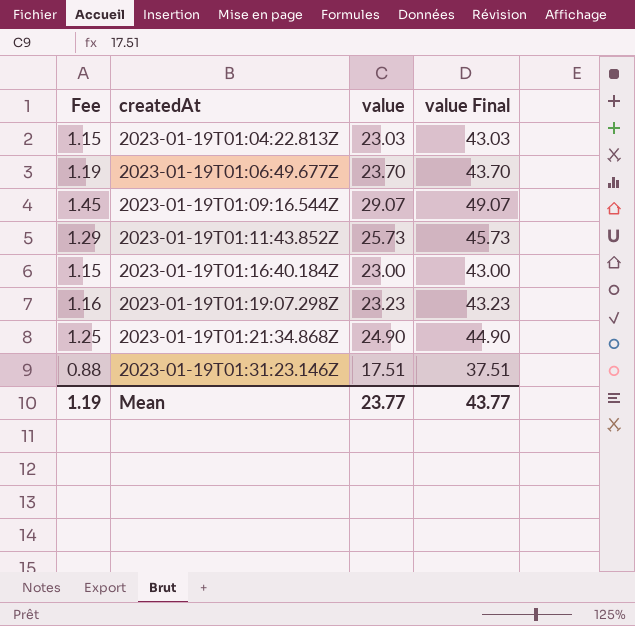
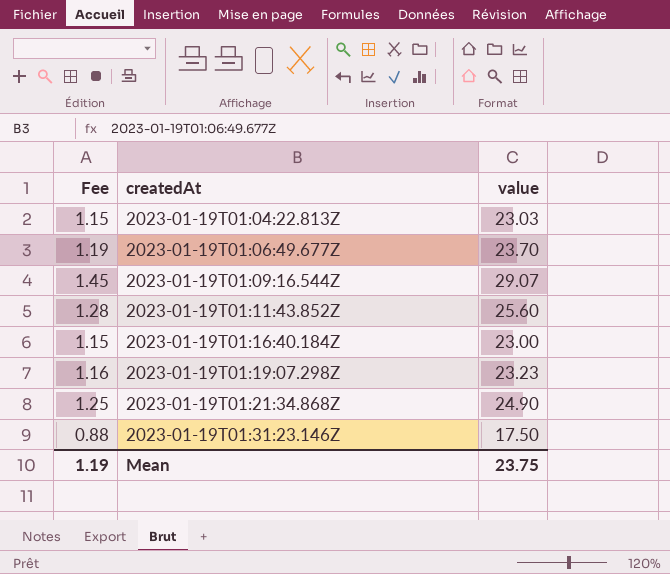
column value Final | formula: [value] + 20 -> none
2023-01-19T01:11:43.852Z | Fee: 1.29 -> 1.28
2023-01-19T01:11:43.852Z | value: 25.73 -> 25.60
2023-01-19T01:31:23.146Z | value: 17.51 -> 17.50
Mean | value: 23.77 -> 23.75

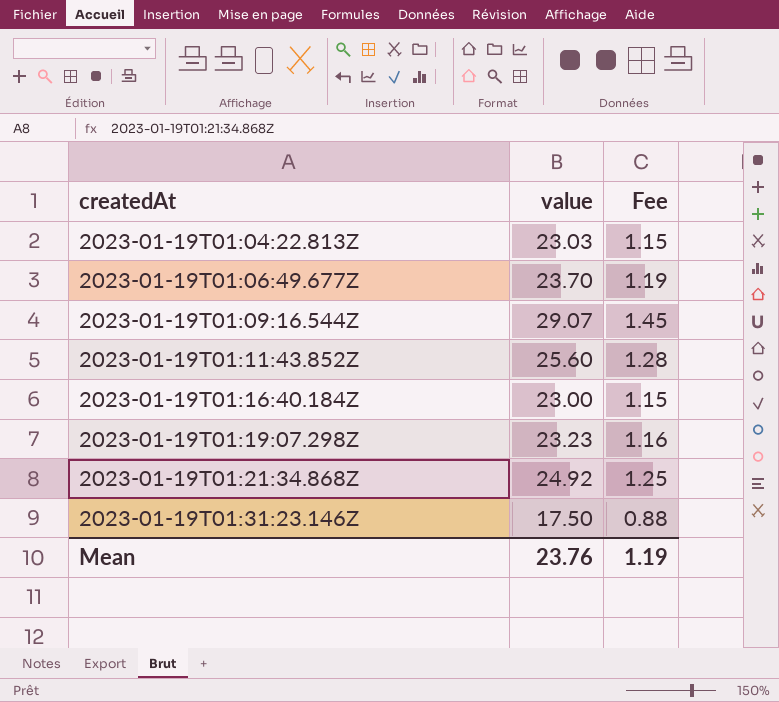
column Fee | position: 1 -> 3
2023-01-19T01:21:34.868Z | value: 24.90 -> 24.92
Mean | value: 23.75 -> 23.76

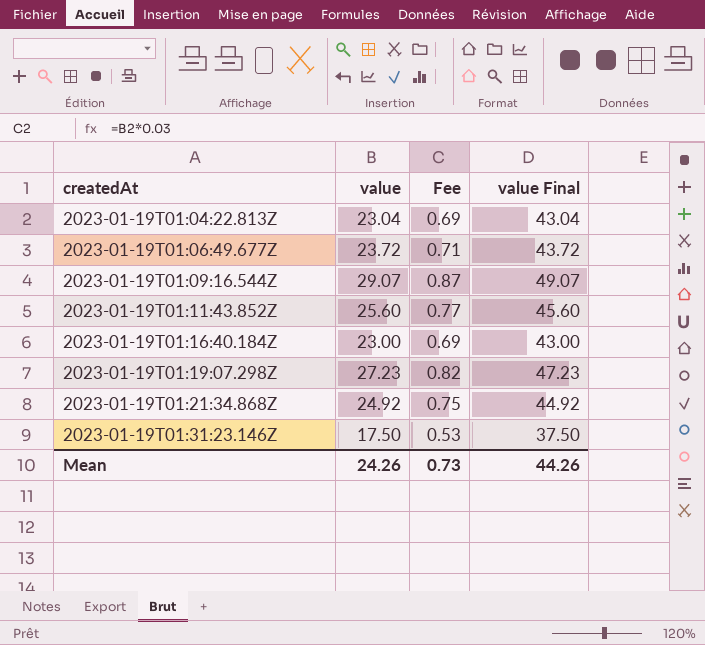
column Fee | formula: [value] * 0.05 -> [value] * 0.03
column value Final | formula: none -> [value] + 20
2023-01-19T01:04:22.813Z | value: 23.03 -> 23.04
2023-01-19T01:06:49.677Z | value: 23.70 -> 23.72
2023-01-19T01:19:07.298Z | value: 23.23 -> 27.23
Mean | value: 23.76 -> 24.26
Mean | Fee: 1.19 -> 0.73

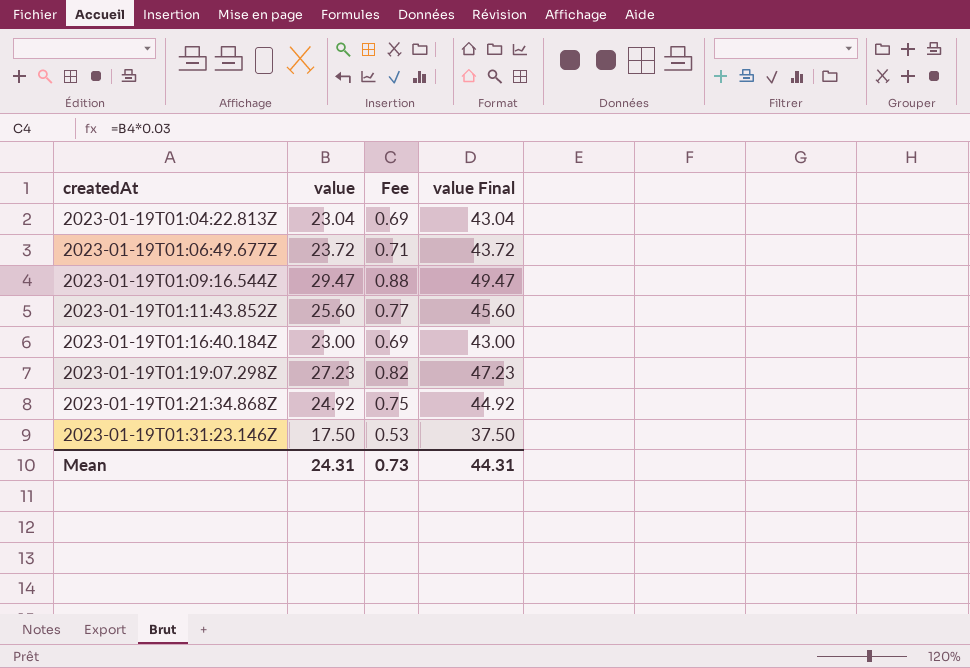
2023-01-19T01:09:16.544Z | value: 29.07 -> 29.47
2023-01-19T01:09:16.544Z | Fee: 0.87 -> 0.88
2023-01-19T01:09:16.544Z | value Final: 49.07 -> 49.47
Mean | value: 24.26 -> 24.31
Mean | value Final: 44.26 -> 44.31

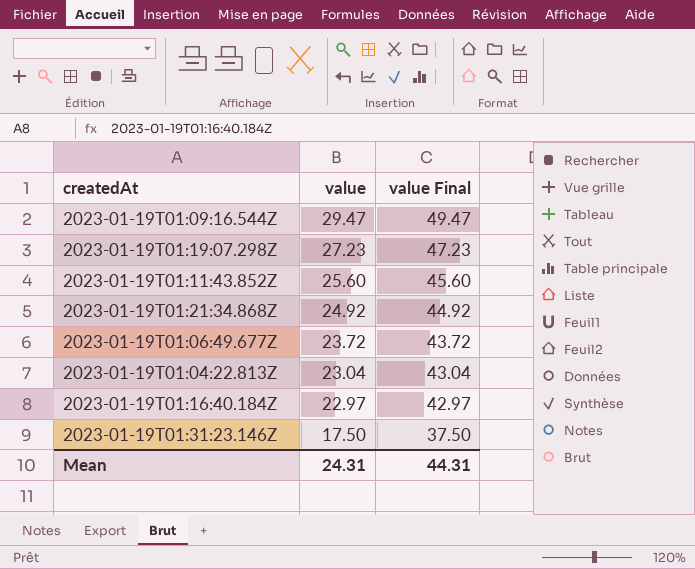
row order: createdAt ascending -> value descending
column Fee | formula: [value] * 0.03 -> none
2023-01-19T01:16:40.184Z | value: 23.00 -> 22.97
2023-01-19T01:16:40.184Z | value Final: 43.00 -> 42.97

